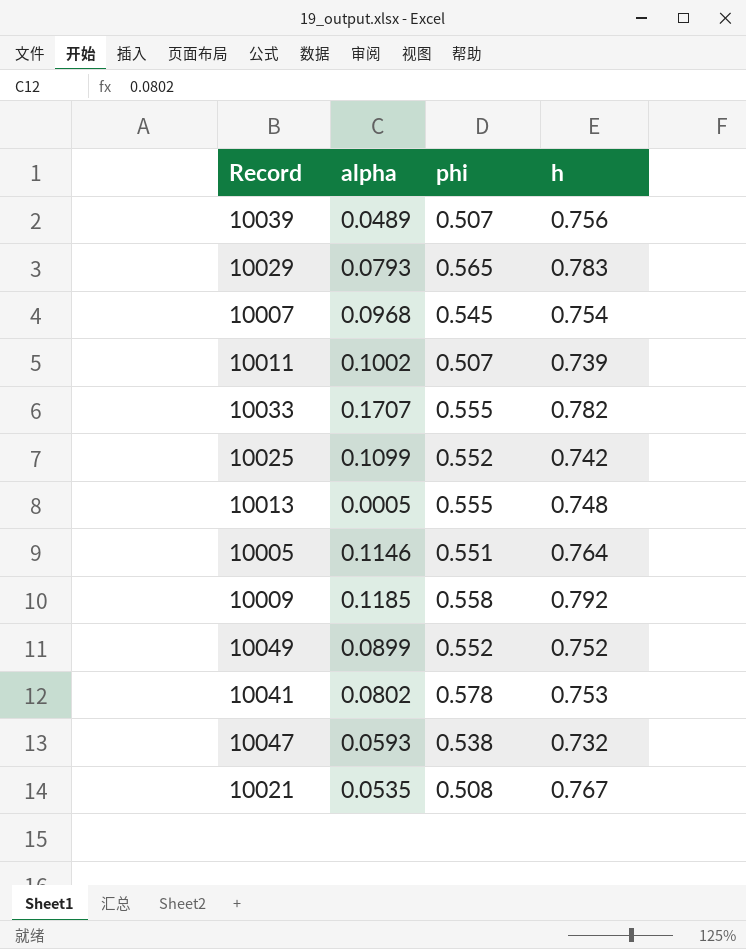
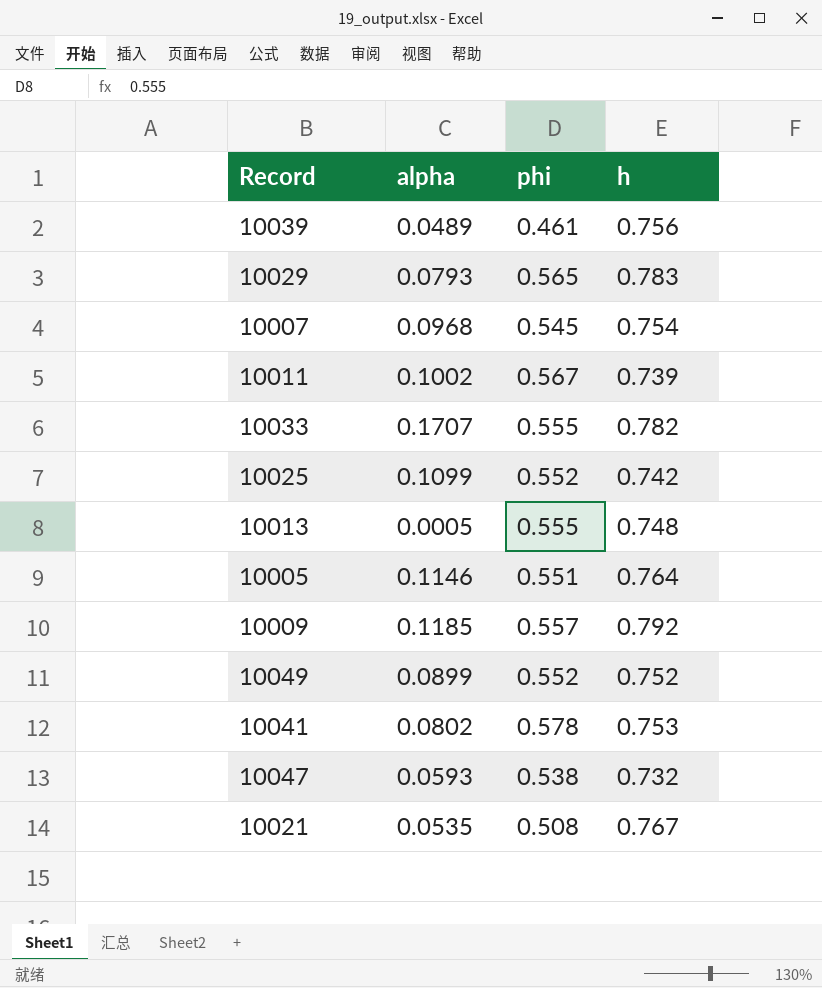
10039 | phi: 0.507 -> 0.461
10011 | phi: 0.507 -> 0.567
10009 | phi: 0.558 -> 0.557

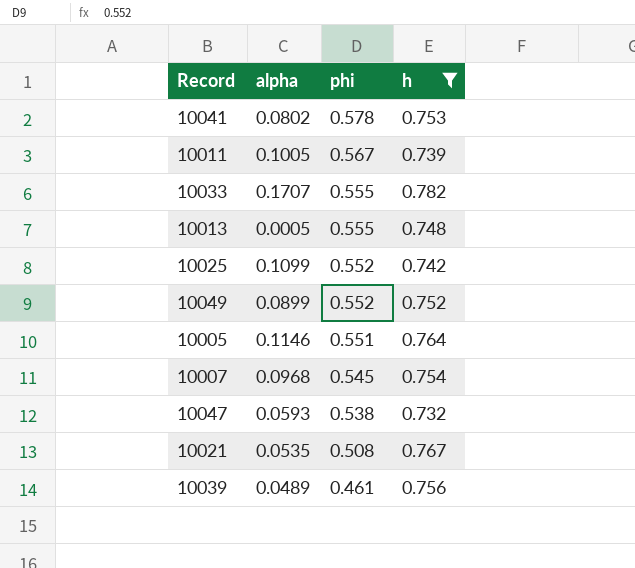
filter: none -> h <= 0.782
row order: none -> phi descending
10011 | alpha: 0.1002 -> 0.1005

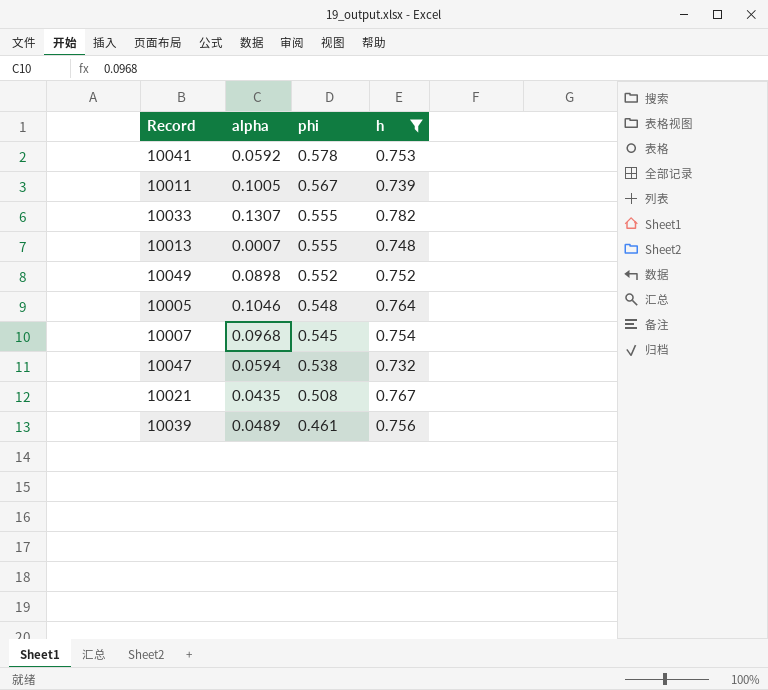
row 10025: 0.1099 | 0.552 | 0.742 -> none
10041 | alpha: 0.0802 -> 0.0592
10033 | alpha: 0.1707 -> 0.1307
10013 | alpha: 0.0005 -> 0.0007
10049 | alpha: 0.0899 -> 0.0898
10005 | alpha: 0.1146 -> 0.1046
10005 | phi: 0.551 -> 0.548
10047 | alpha: 0.0593 -> 0.0594
10021 | alpha: 0.0535 -> 0.0435

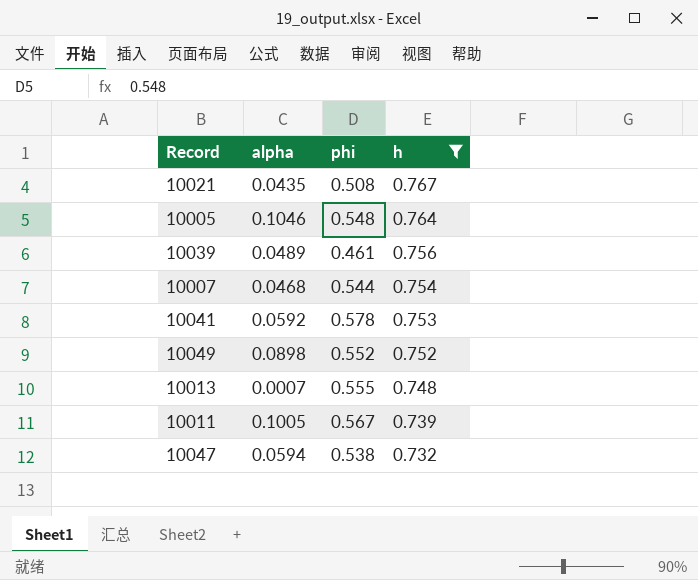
row order: phi descending -> h descending
row 10033: 0.1307 | 0.555 | 0.782 -> none
10007 | alpha: 0.0968 -> 0.0468
10007 | phi: 0.545 -> 0.544

